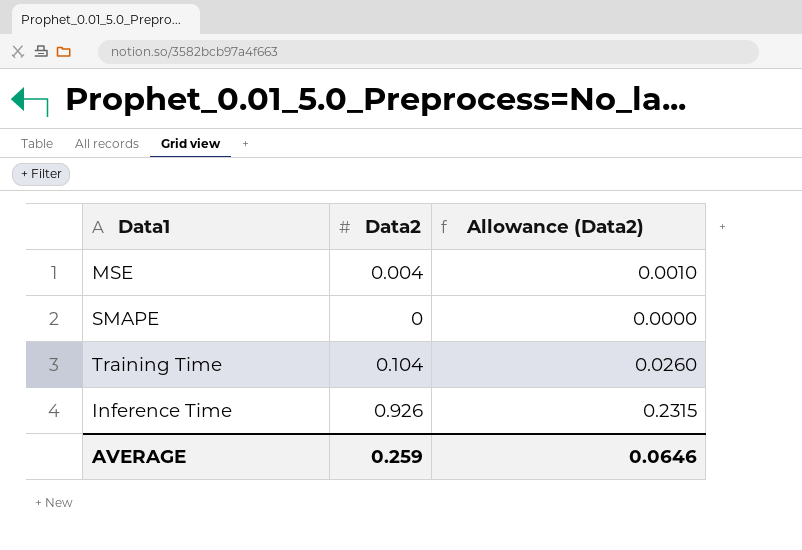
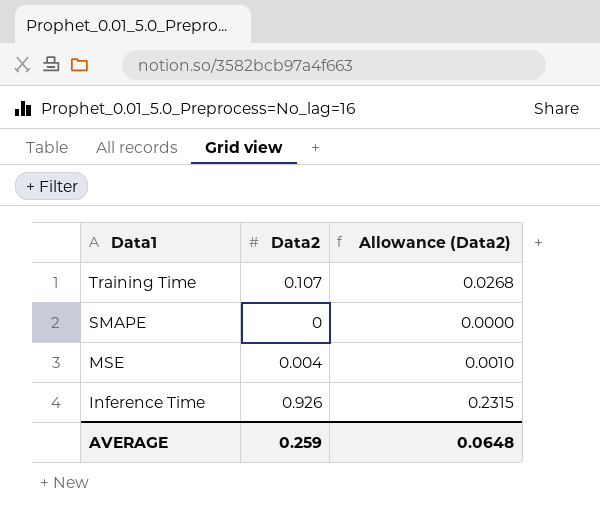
row order: none -> Data1 descending
Training Time | Data2: 0.104 -> 0.107
Training Time | Allowance (Data2): 0.0260 -> 0.0268
AVERAGE | Allowance (Data2): 0.0646 -> 0.0648

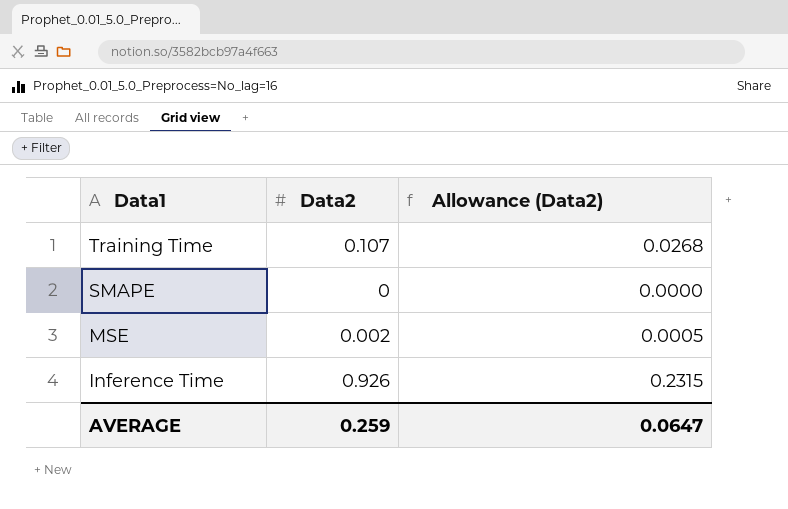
MSE | Data2: 0.004 -> 0.002
MSE | Allowance (Data2): 0.0010 -> 0.0005
AVERAGE | Allowance (Data2): 0.0648 -> 0.0647

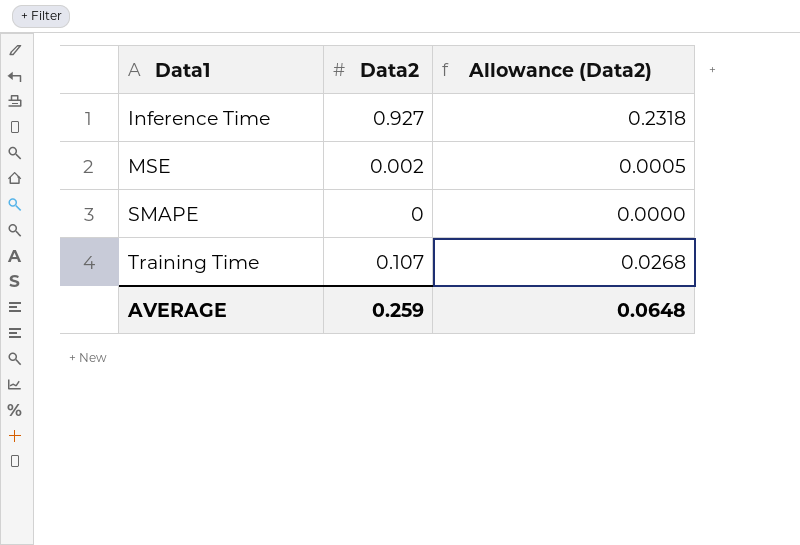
row order: Data1 descending -> Data1 ascending
Inference Time | Data2: 0.926 -> 0.927
Inference Time | Allowance (Data2): 0.2315 -> 0.2318
AVERAGE | Allowance (Data2): 0.0647 -> 0.0648

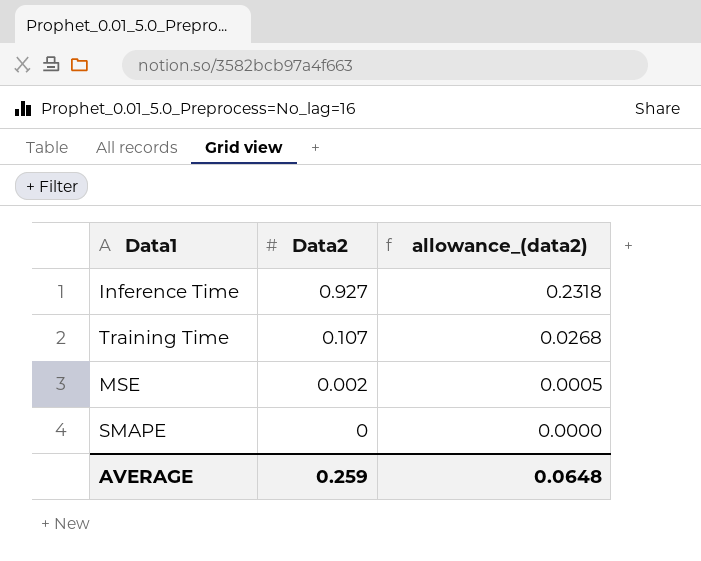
row order: Data1 ascending -> Data2 descending
column name: Allowance (Data2) -> allowance_(data2)

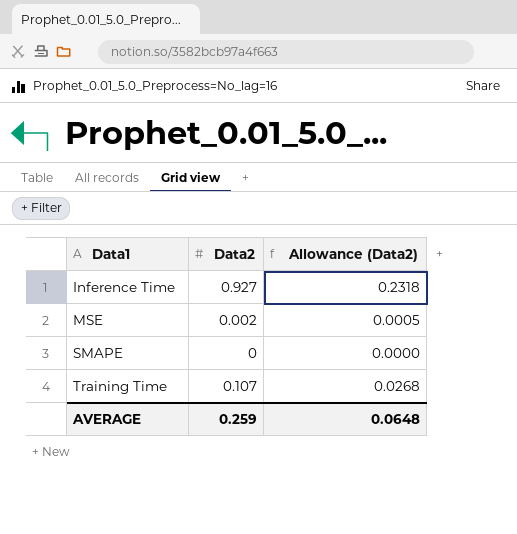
row order: Data2 descending -> Data1 ascending
column name: allowance_(data2) -> Allowance (Data2)

